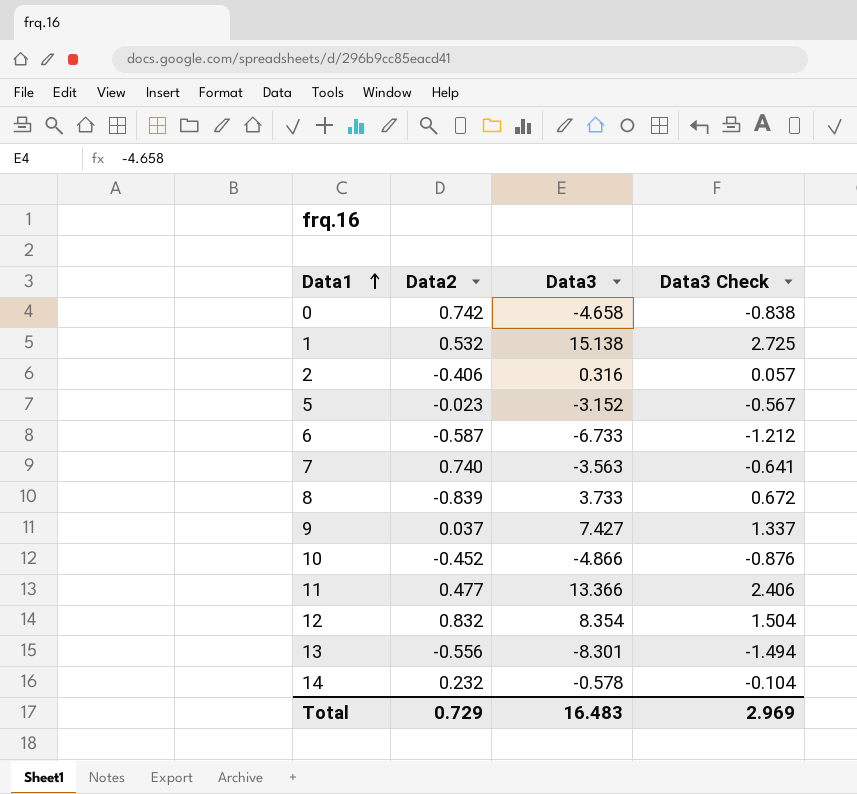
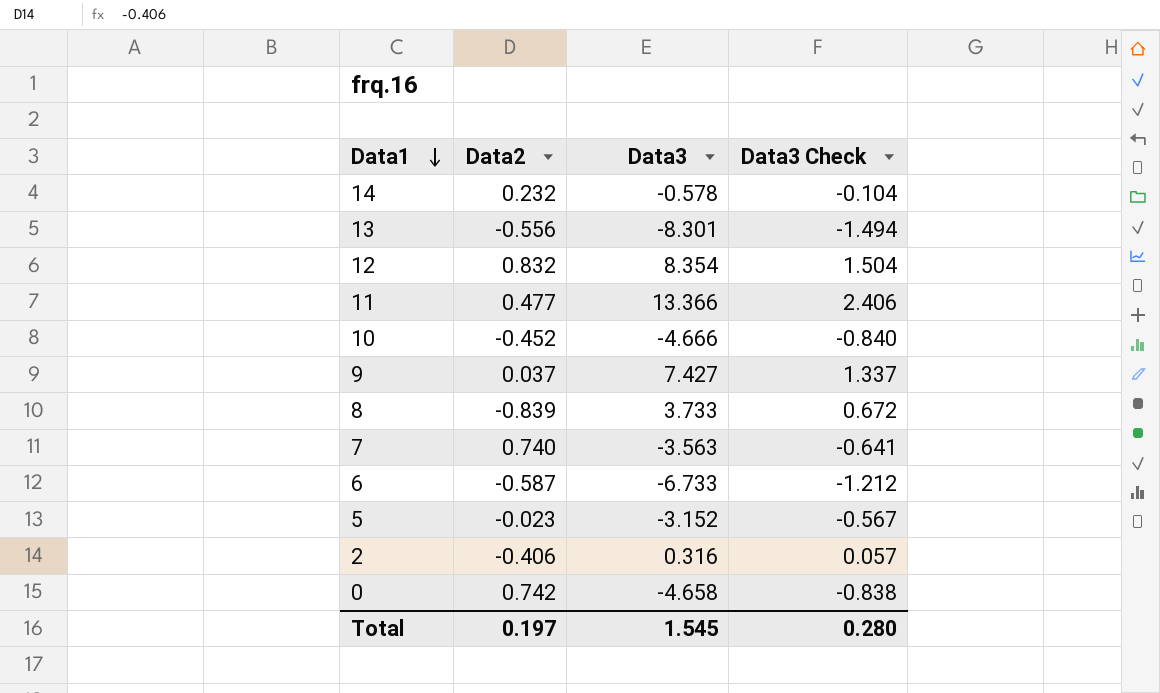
row order: Data1 ascending -> Data1 descending
row 1: 0.532 | 15.138 | 2.725 -> none
10 | Data3: -4.866 -> -4.666
10 | Data3 Check: -0.876 -> -0.840
Total | Data2: 0.729 -> 0.197
Total | Data3: 16.483 -> 1.545
Total | Data3 Check: 2.969 -> 0.280

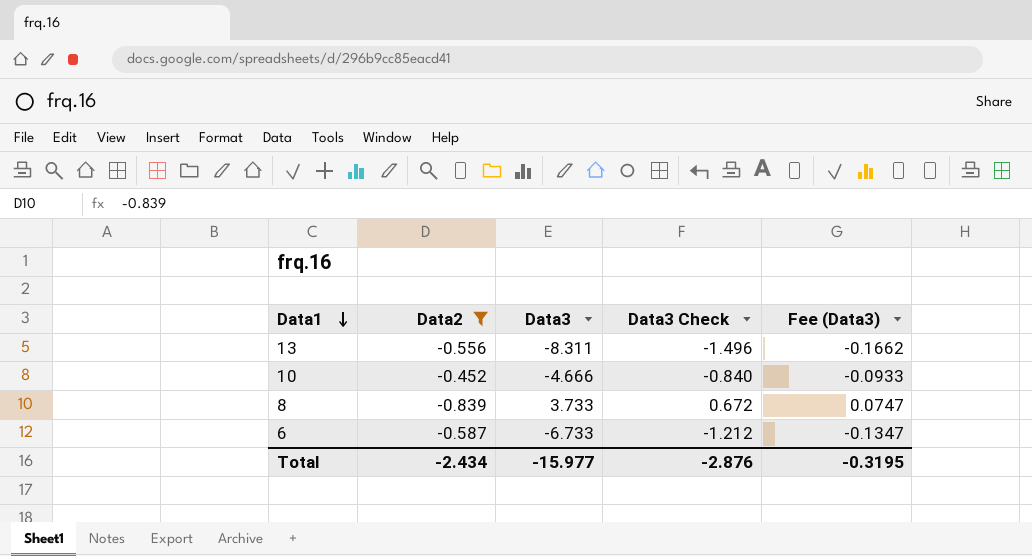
filter: none -> Data2 <= -0.452
column Fee (Data3) | formula: none -> [Data3] * 0.02
13 | Data3: -8.301 -> -8.311
13 | Data3 Check: -1.494 -> -1.496
Total | Data2: 0.197 -> -2.434
Total | Data3: 1.545 -> -15.977
Total | Data3 Check: 0.280 -> -2.876

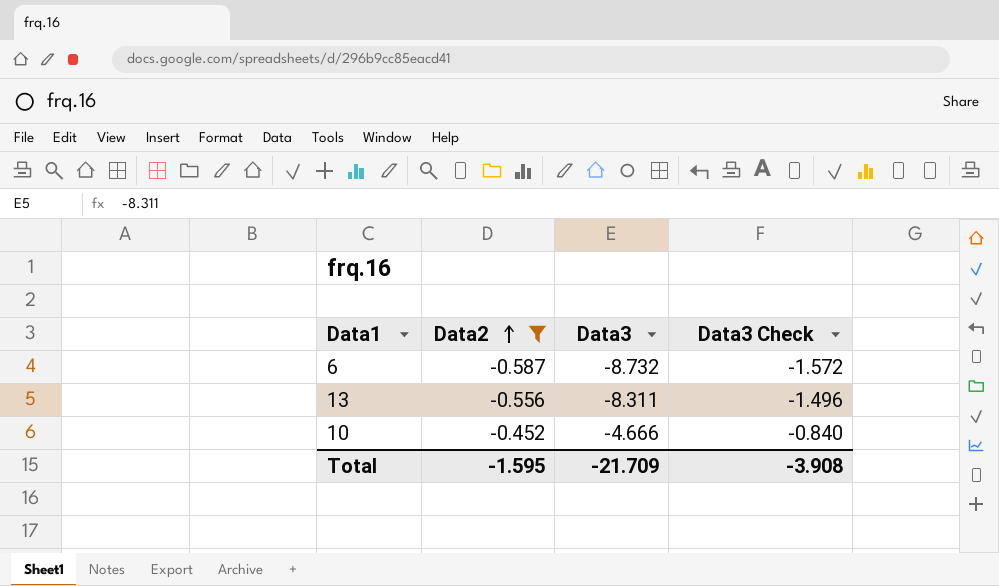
row order: Data1 descending -> Data2 ascending
column Fee (Data3) | formula: [Data3] * 0.02 -> none
row 8: -0.839 | 3.733 | 0.672 | 0.0747 -> none
6 | Data3: -6.733 -> -8.732
6 | Data3 Check: -1.212 -> -1.572
Total | Data2: -2.434 -> -1.595
Total | Data3: -15.977 -> -21.709
Total | Data3 Check: -2.876 -> -3.908

